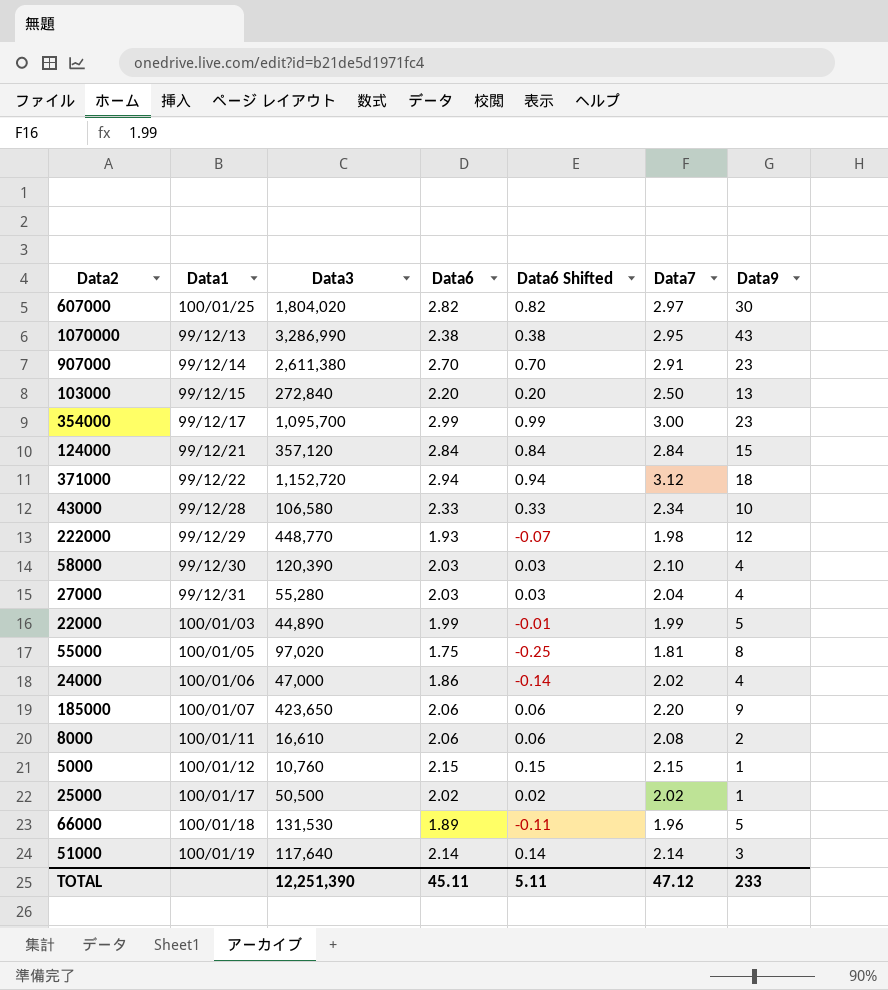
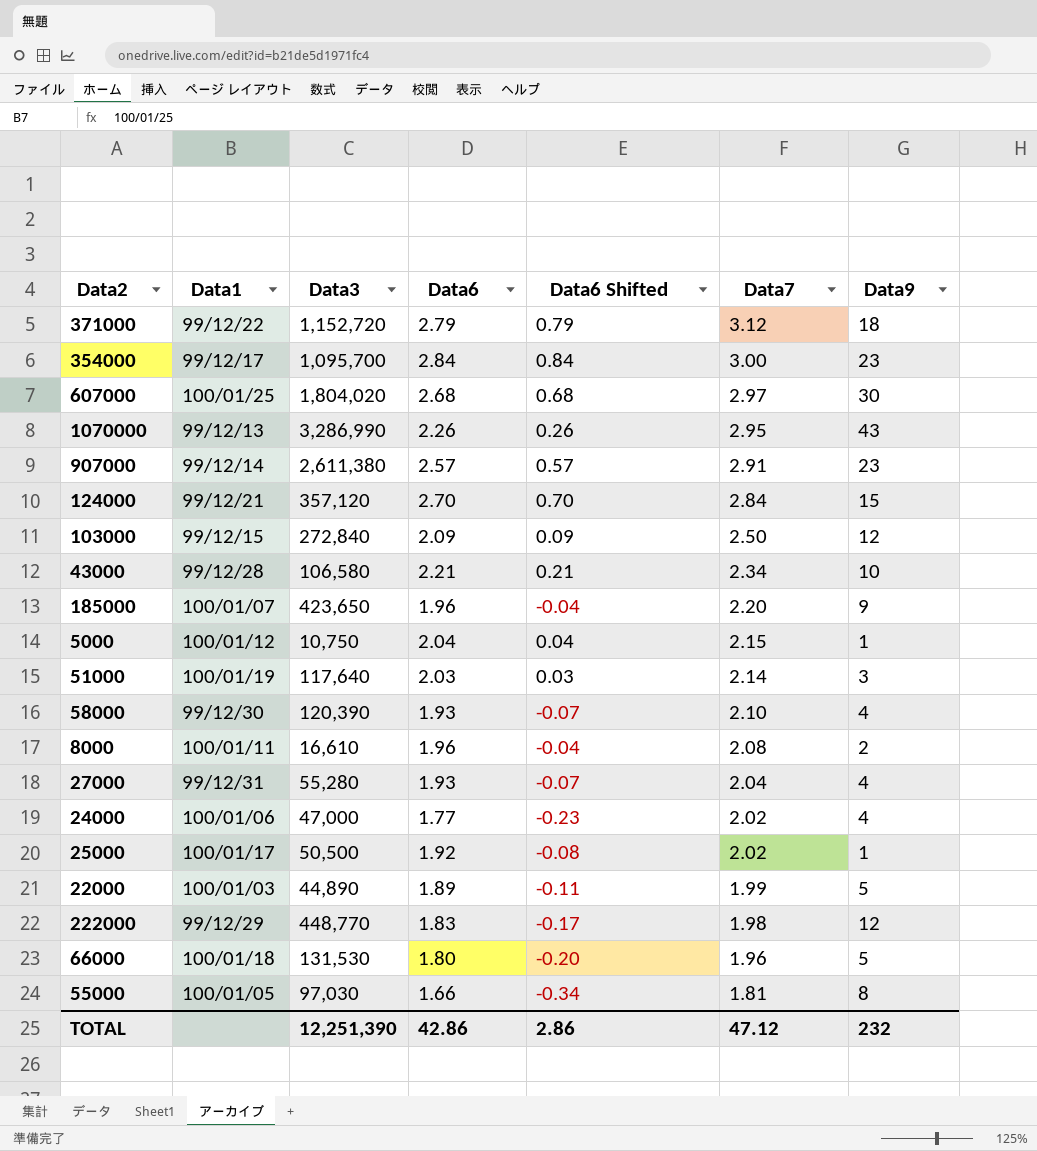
row order: none -> Data7 descending
371000 | Data6: 2.94 -> 2.79
371000 | Data6 Shifted: 0.94 -> 0.79
354000 | Data6: 2.99 -> 2.84
354000 | Data6 Shifted: 0.99 -> 0.84
607000 | Data6: 2.82 -> 2.68
607000 | Data6 Shifted: 0.82 -> 0.68
1070000 | Data6: 2.38 -> 2.26
1070000 | Data6 Shifted: 0.38 -> 0.26
907000 | Data6: 2.70 -> 2.57
907000 | Data6 Shifted: 0.70 -> 0.57
124000 | Data6: 2.84 -> 2.70
124000 | Data6 Shifted: 0.84 -> 0.70
103000 | Data6: 2.20 -> 2.09
103000 | Data6 Shifted: 0.20 -> 0.09
103000 | Data9: 13 -> 12
43000 | Data6: 2.33 -> 2.21
43000 | Data6 Shifted: 0.33 -> 0.21
185000 | Data6: 2.06 -> 1.96
185000 | Data6 Shifted: 0.06 -> -0.04
5000 | Data3: 10,760 -> 10,750
5000 | Data6: 2.15 -> 2.04
5000 | Data6 Shifted: 0.15 -> 0.04
51000 | Data6: 2.14 -> 2.03
51000 | Data6 Shifted: 0.14 -> 0.03
58000 | Data6: 2.03 -> 1.93
58000 | Data6 Shifted: 0.03 -> -0.07
8000 | Data6: 2.06 -> 1.96
8000 | Data6 Shifted: 0.06 -> -0.04
27000 | Data6: 2.03 -> 1.93
27000 | Data6 Shifted: 0.03 -> -0.07
24000 | Data6: 1.86 -> 1.77
24000 | Data6 Shifted: -0.14 -> -0.23
25000 | Data6: 2.02 -> 1.92
25000 | Data6 Shifted: 0.02 -> -0.08
22000 | Data6: 1.99 -> 1.89
22000 | Data6 Shifted: -0.01 -> -0.11
222000 | Data6: 1.93 -> 1.83
222000 | Data6 Shifted: -0.07 -> -0.17
66000 | Data6: 1.89 -> 1.80
66000 | Data6 Shifted: -0.11 -> -0.20
55000 | Data3: 97,020 -> 97,030
55000 | Data6: 1.75 -> 1.66
55000 | Data6 Shifted: -0.25 -> -0.34
TOTAL | Data6: 45.11 -> 42.86
TOTAL | Data6 Shifted: 5.11 -> 2.86
TOTAL | Data9: 233 -> 232

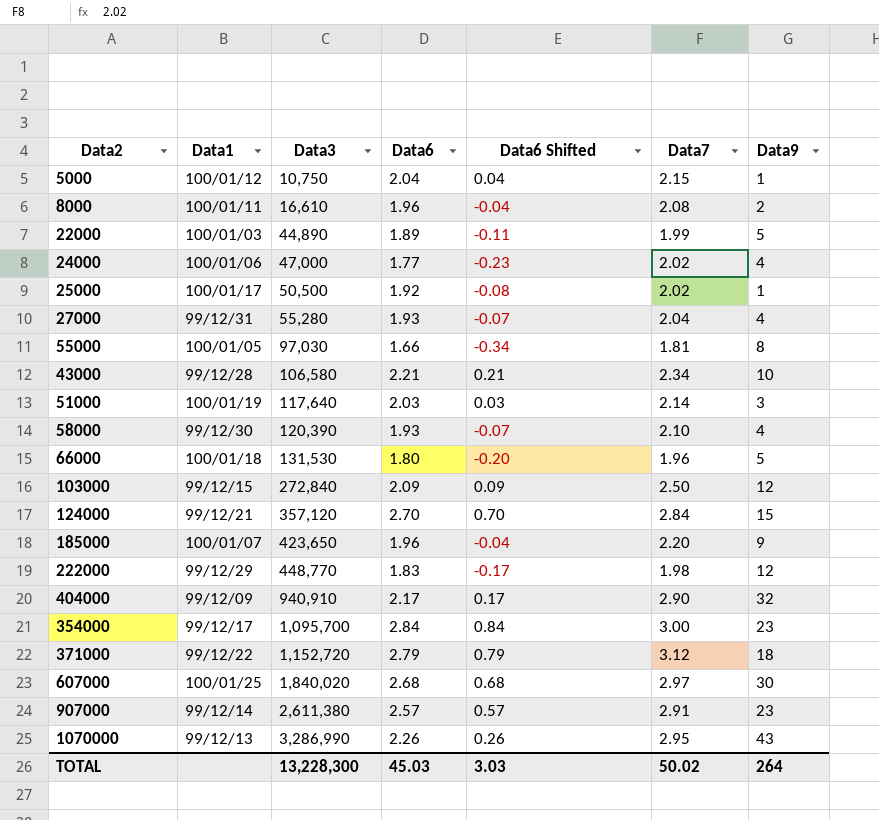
row order: Data7 descending -> Data3 ascending
row 404000: none -> 99/12/09 | 940,910 | 2.17 | 0.17 | 2.90 | 32
607000 | Data3: 1,804,020 -> 1,840,020
TOTAL | Data3: 12,251,390 -> 13,228,300
TOTAL | Data6: 42.86 -> 45.03
TOTAL | Data6 Shifted: 2.86 -> 3.03
TOTAL | Data7: 47.12 -> 50.02
TOTAL | Data9: 232 -> 264

